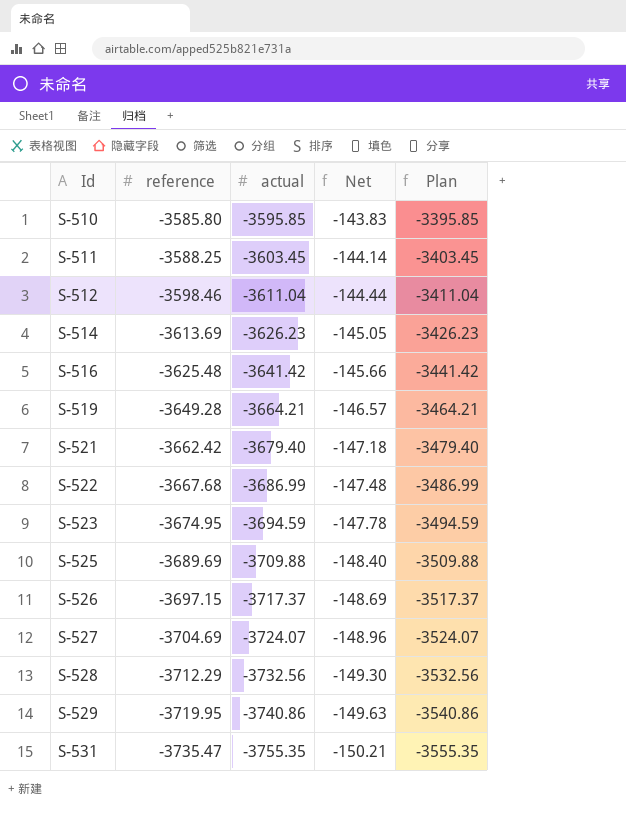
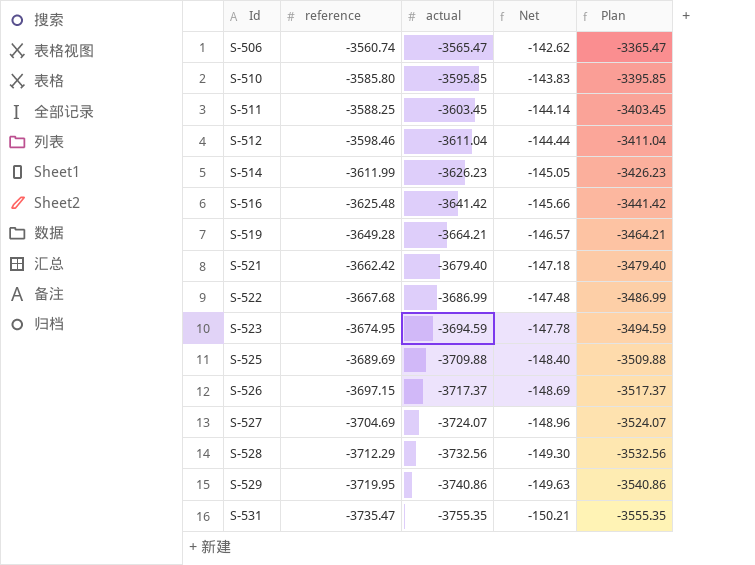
row S-506: none -> -3560.74 | -3565.47 | -142.62 | -3365.47
S-514 | reference: -3613.69 -> -3611.99

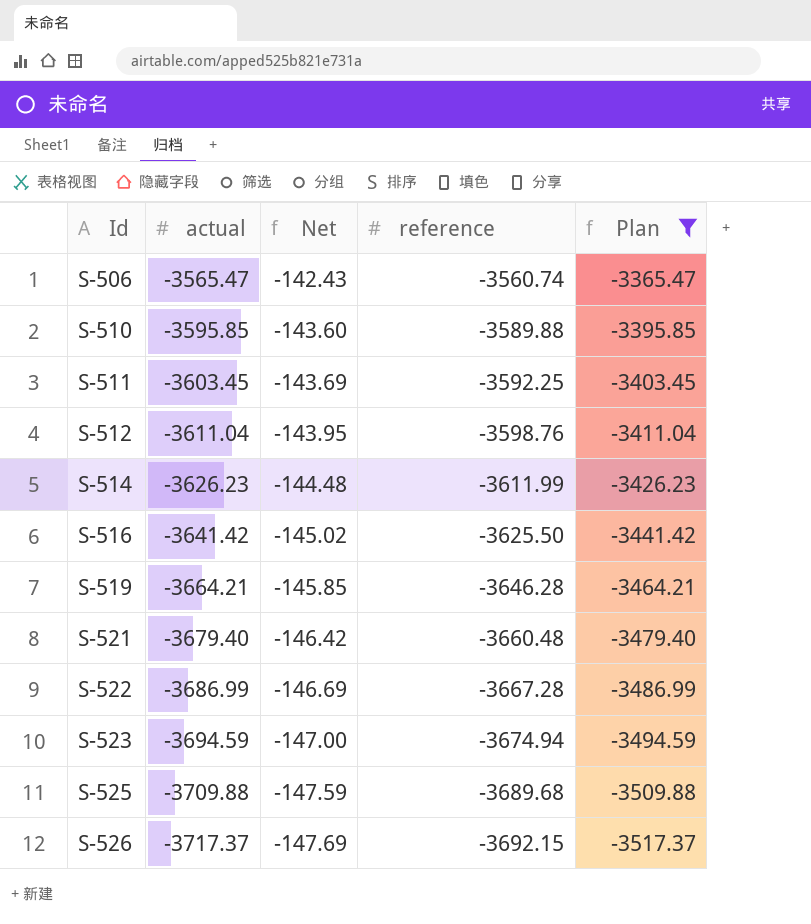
filter: none -> Plan >= -3517.37
column Net | formula: [actual] * 0.04 -> [reference] * 0.04
column reference | position: 2 -> 4
S-510 | reference: -3585.80 -> -3589.88
S-511 | reference: -3588.25 -> -3592.25
S-512 | reference: -3598.46 -> -3598.76
S-516 | reference: -3625.48 -> -3625.50
S-519 | reference: -3649.28 -> -3646.28
S-521 | reference: -3662.42 -> -3660.48
S-522 | reference: -3667.68 -> -3667.28
S-523 | reference: -3674.95 -> -3674.94
S-525 | reference: -3689.69 -> -3689.68
S-526 | reference: -3697.15 -> -3692.15

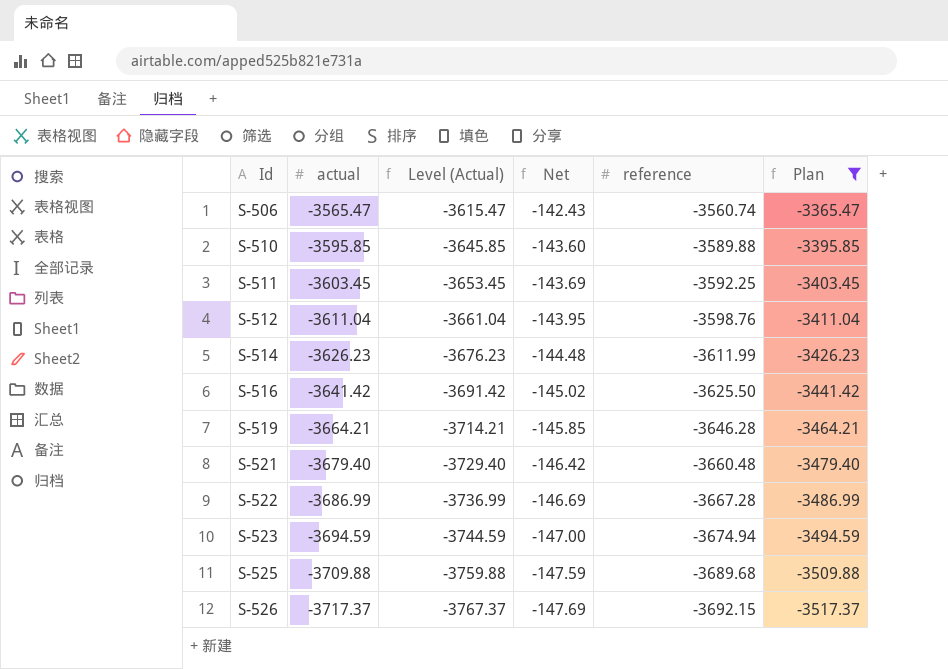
column Level (Actual) | formula: none -> [actual] - 50

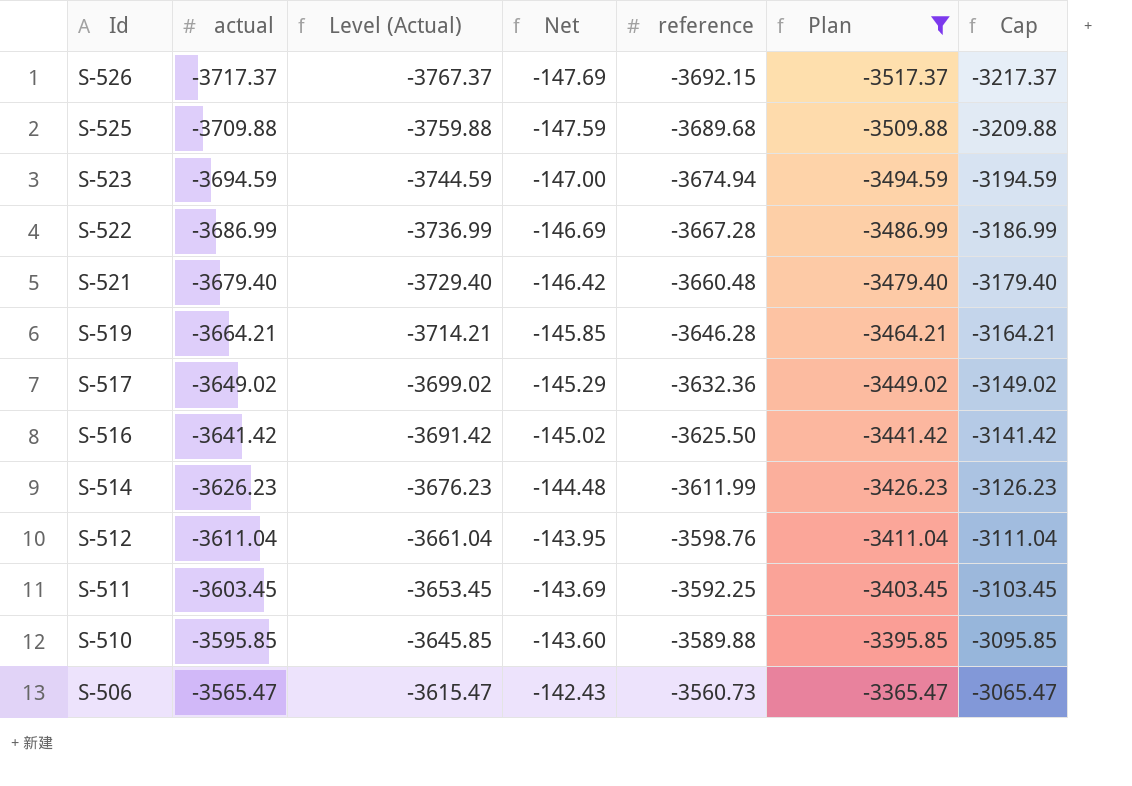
row order: Id ascending -> Id descending
column Cap | formula: none -> [actual] + 500
row S-517: none -> -3649.02 | -3699.02 | -145.29 | -3632.36 | -3449.02 | -3149.02
S-506 | reference: -3560.74 -> -3560.73

